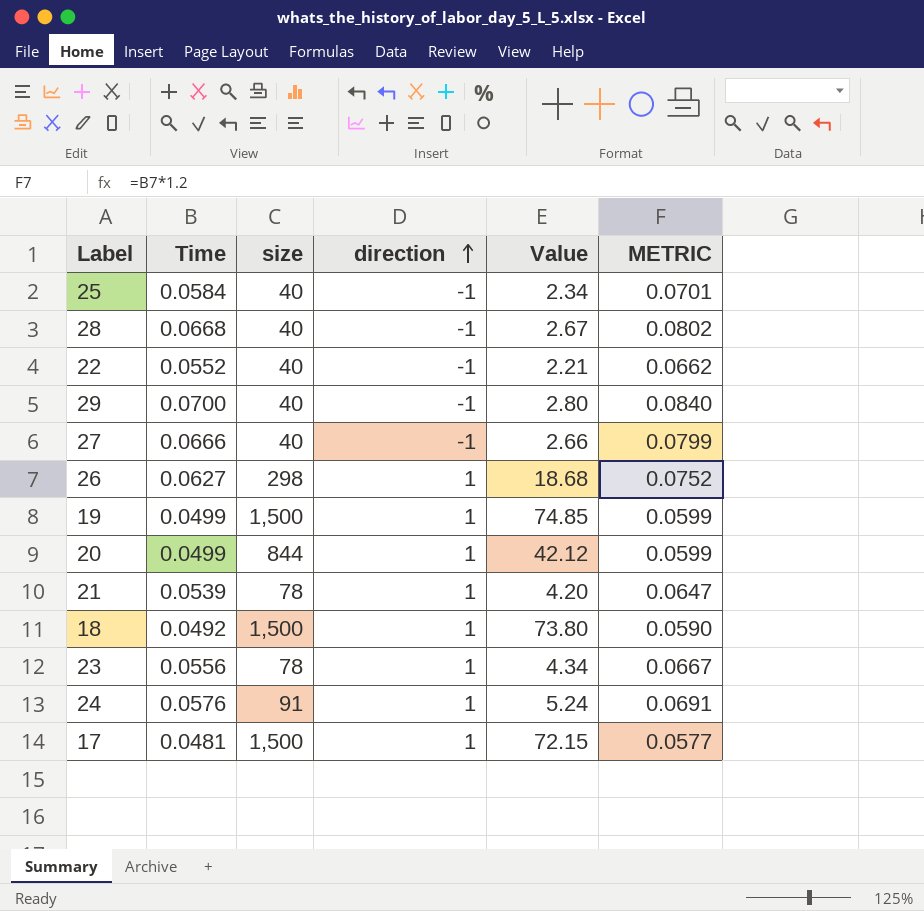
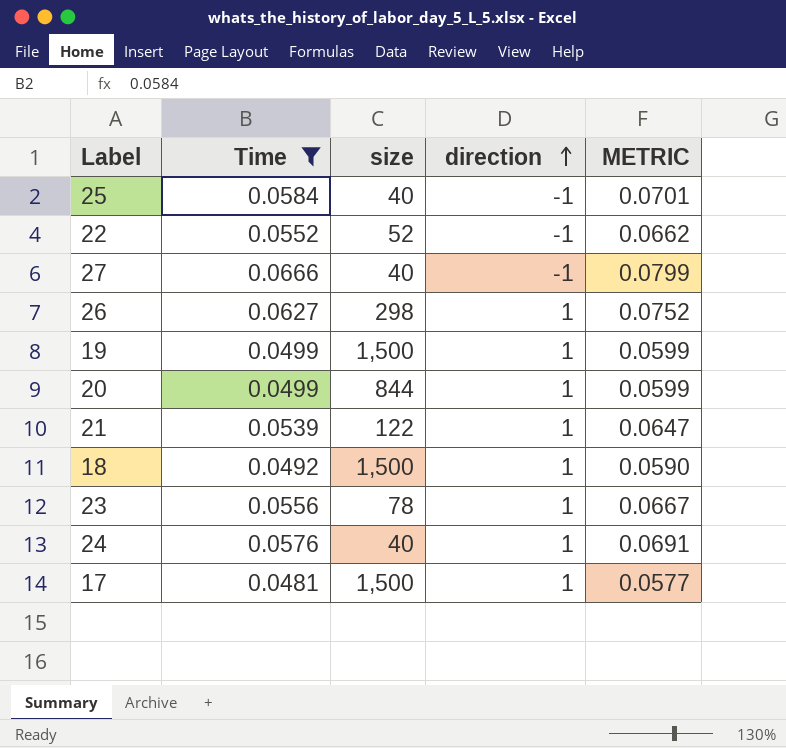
filter: none -> Time <= 0.0666
column Value | formula: [Time] * [size] -> none
22 | size: 40 -> 52
21 | size: 78 -> 122
24 | size: 91 -> 40

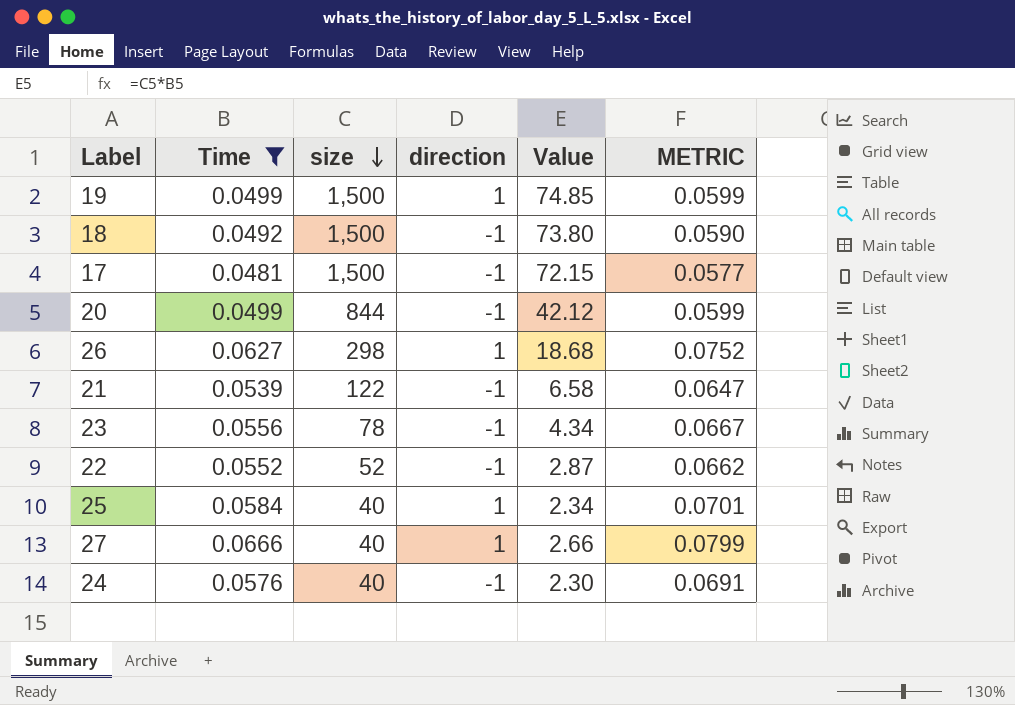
row order: direction ascending -> size descending
column Value | formula: none -> [Time] * [size]
18 | direction: 1 -> -1
17 | direction: 1 -> -1
20 | direction: 1 -> -1
21 | direction: 1 -> -1
23 | direction: 1 -> -1
25 | direction: -1 -> 1
27 | direction: -1 -> 1
24 | direction: 1 -> -1

